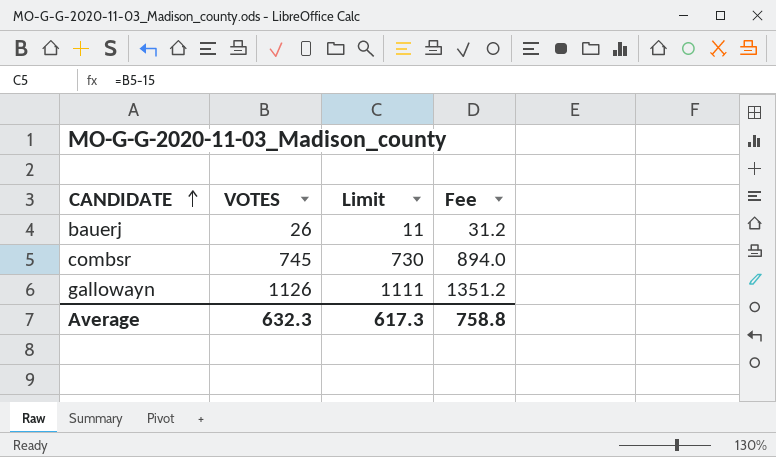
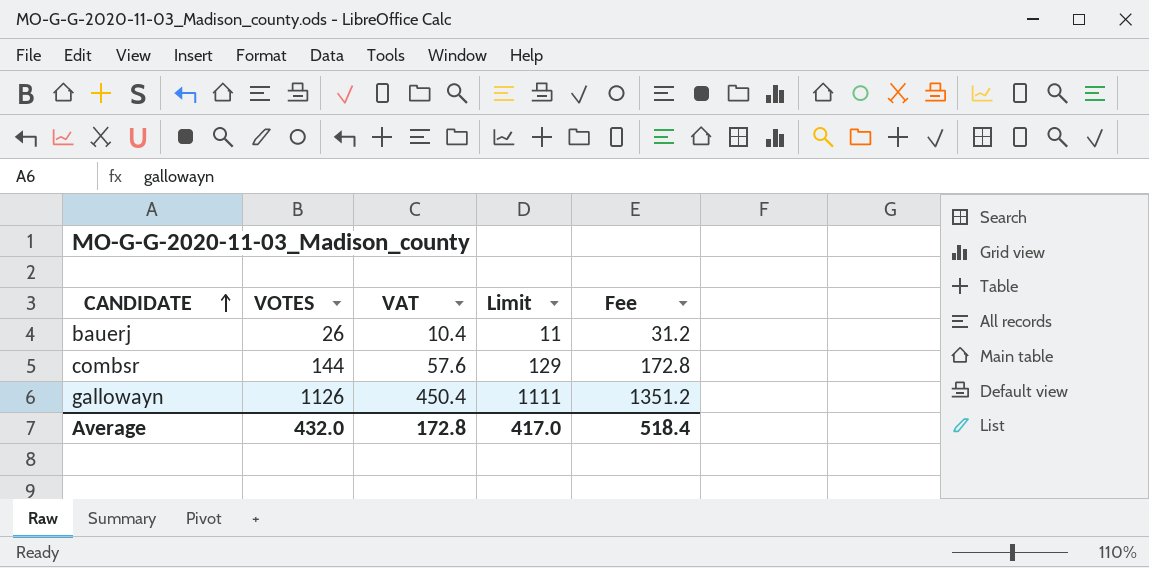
column VAT | formula: none -> [VOTES] * 0.4
combsr | VOTES: 745 -> 144
combsr | Limit: 730 -> 129
combsr | Fee: 894.0 -> 172.8
Average | VOTES: 632.3 -> 432.0
Average | Limit: 617.3 -> 417.0
Average | Fee: 758.8 -> 518.4

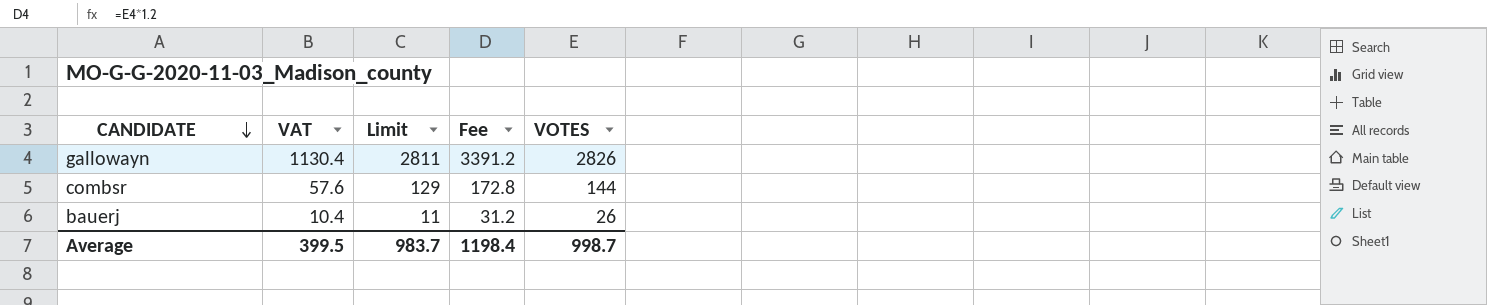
row order: CANDIDATE ascending -> CANDIDATE descending
column VOTES | position: 2 -> 5
gallowayn | VAT: 450.4 -> 1130.4
gallowayn | Limit: 1111 -> 2811
gallowayn | Fee: 1351.2 -> 3391.2
gallowayn | VOTES: 1126 -> 2826
Average | VAT: 172.8 -> 399.5
Average | Limit: 417.0 -> 983.7
Average | Fee: 518.4 -> 1198.4
Average | VOTES: 432.0 -> 998.7

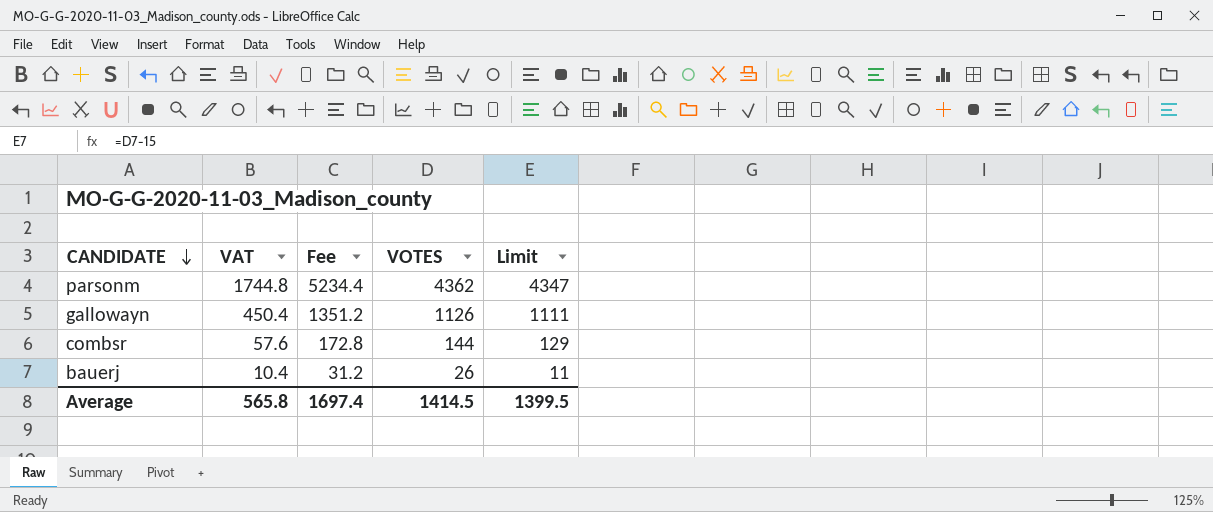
column Limit | position: 3 -> 5
row parsonm: none -> 1744.8 | 5234.4 | 4362 | 4347
gallowayn | VAT: 1130.4 -> 450.4
gallowayn | Fee: 3391.2 -> 1351.2
gallowayn | VOTES: 2826 -> 1126
gallowayn | Limit: 2811 -> 1111
Average | VAT: 399.5 -> 565.8
Average | Fee: 1198.4 -> 1697.4
Average | VOTES: 998.7 -> 1414.5
Average | Limit: 983.7 -> 1399.5

